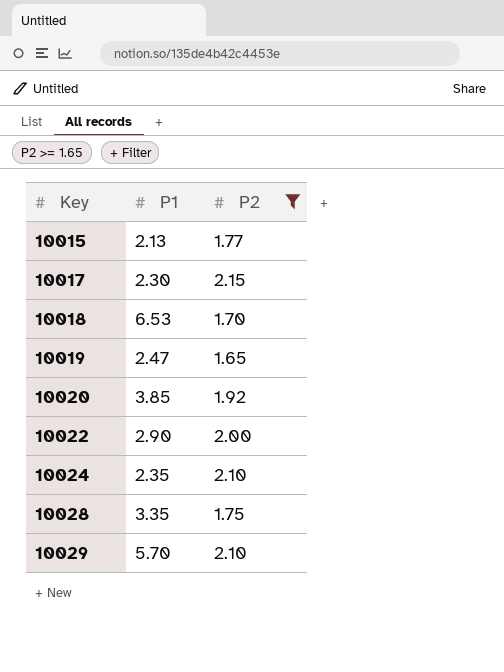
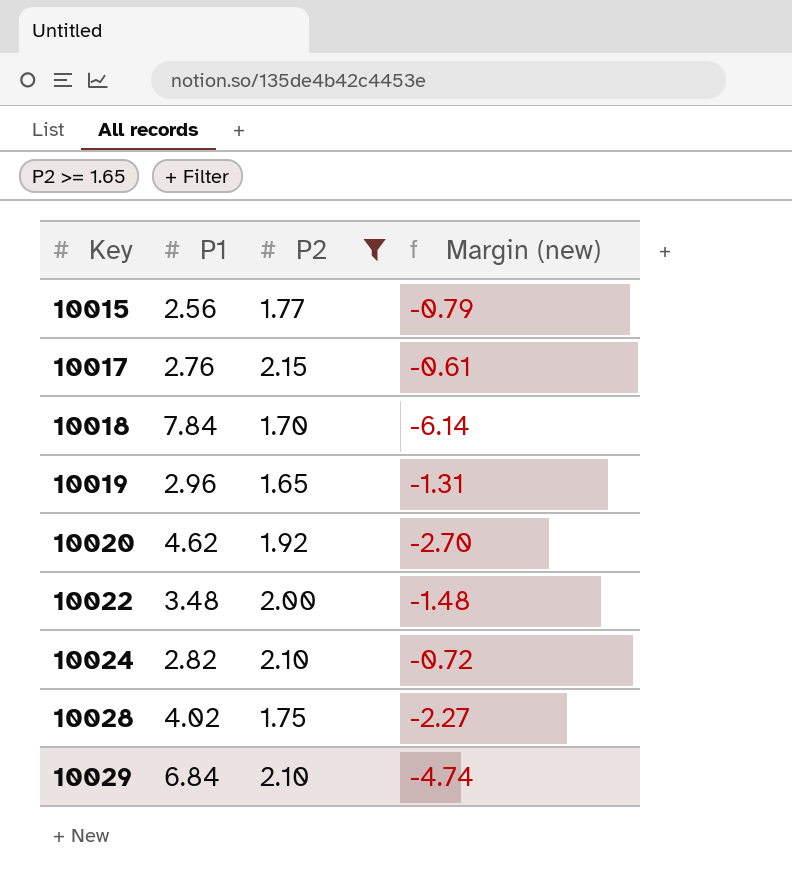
column Margin (new) | formula: none -> [P2] - [P1]
10015 | P1: 2.13 -> 2.56
10017 | P1: 2.30 -> 2.76
10018 | P1: 6.53 -> 7.84
10019 | P1: 2.47 -> 2.96
10020 | P1: 3.85 -> 4.62
10022 | P1: 2.90 -> 3.48
10024 | P1: 2.35 -> 2.82
10028 | P1: 3.35 -> 4.02
10029 | P1: 5.70 -> 6.84

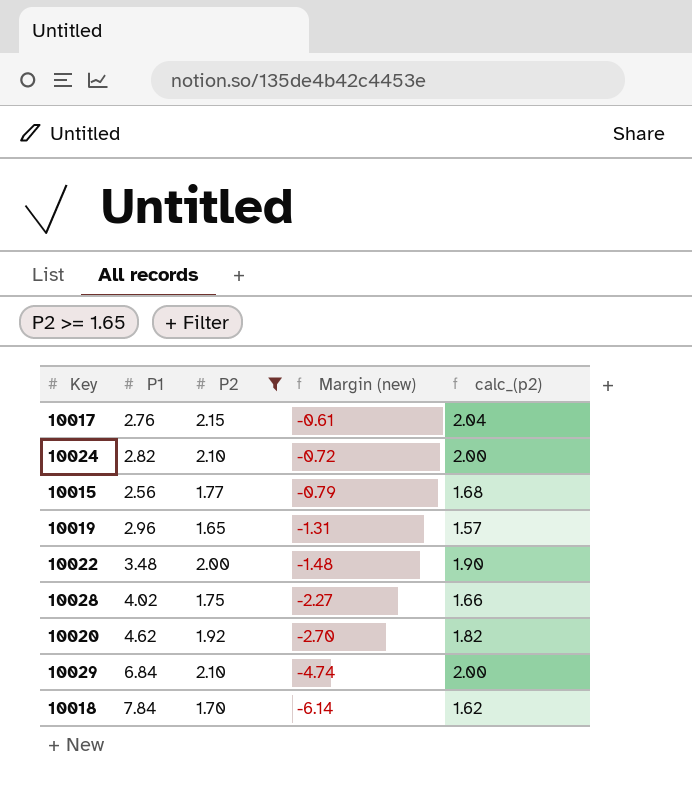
row order: Key ascending -> Margin (new) descending
column calc_(p2) | formula: none -> [P2] * 0.95

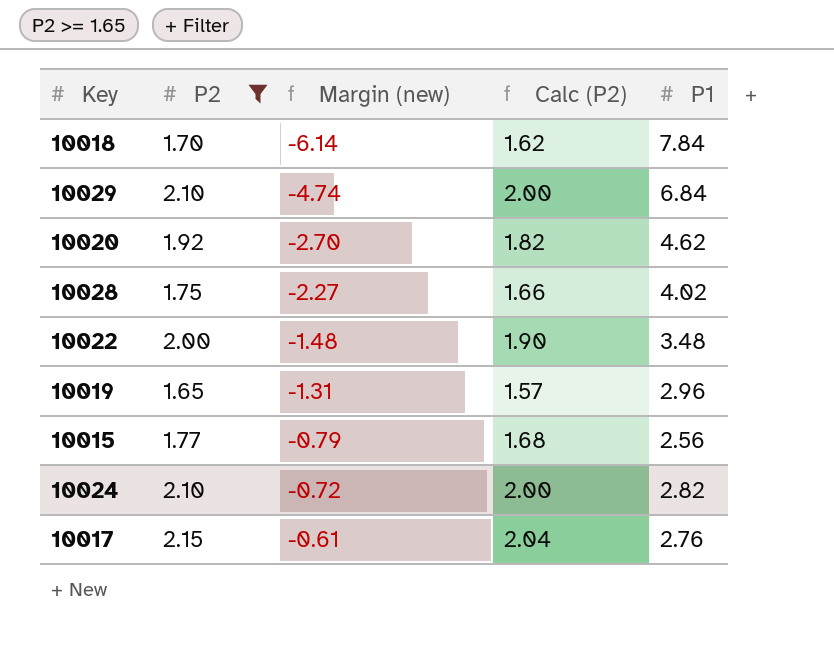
row order: Margin (new) descending -> Margin (new) ascending
column name: calc_(p2) -> Calc (P2)
column P1 | position: 2 -> 5

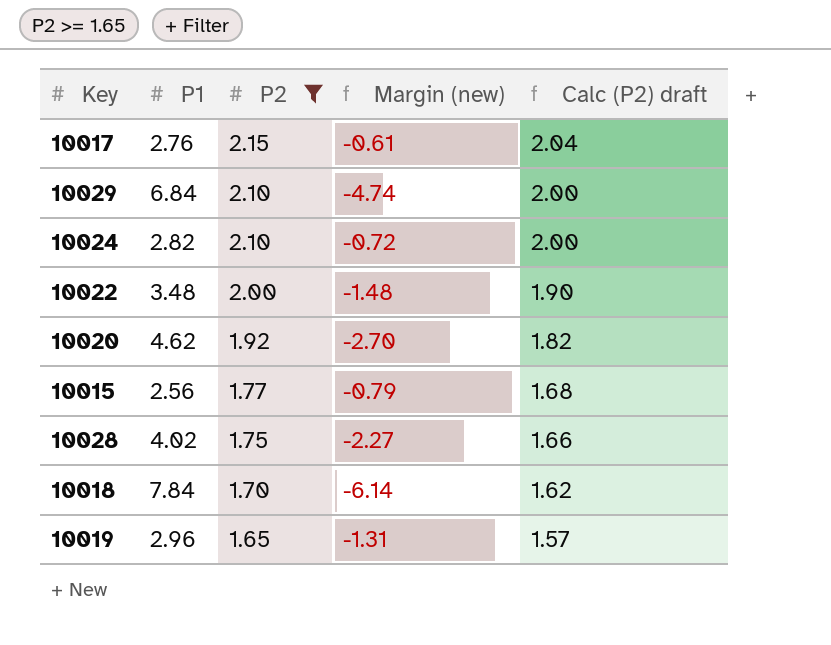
row order: Margin (new) ascending -> P2 descending
column P1 | position: 5 -> 2
column name: Calc (P2) -> Calc (P2) draft

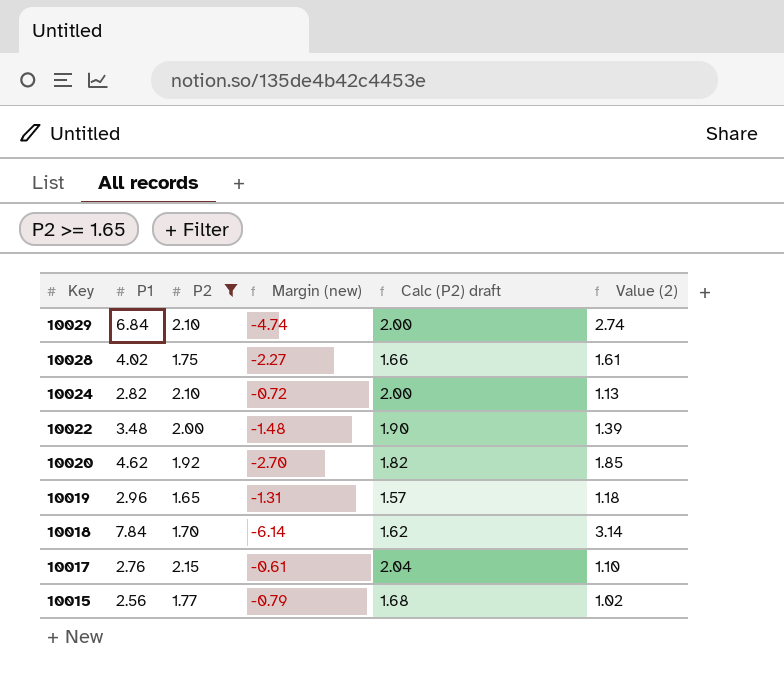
row order: P2 descending -> Key descending
column Value (2) | formula: none -> [P1] * 0.4

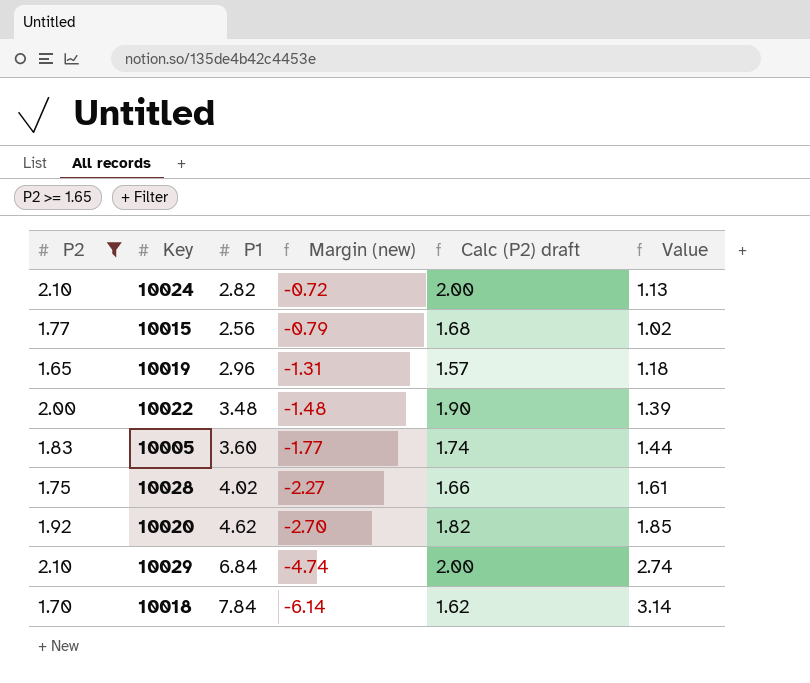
row order: Key descending -> Margin (new) descending
column P2 | position: 3 -> 1
column name: Value (2) -> Value
row 10017: 2.76 | 2.15 | -0.61 | 2.04 | 1.10 -> none
row 10005: none -> 1.83 | 3.60 | -1.77 | 1.74 | 1.44

